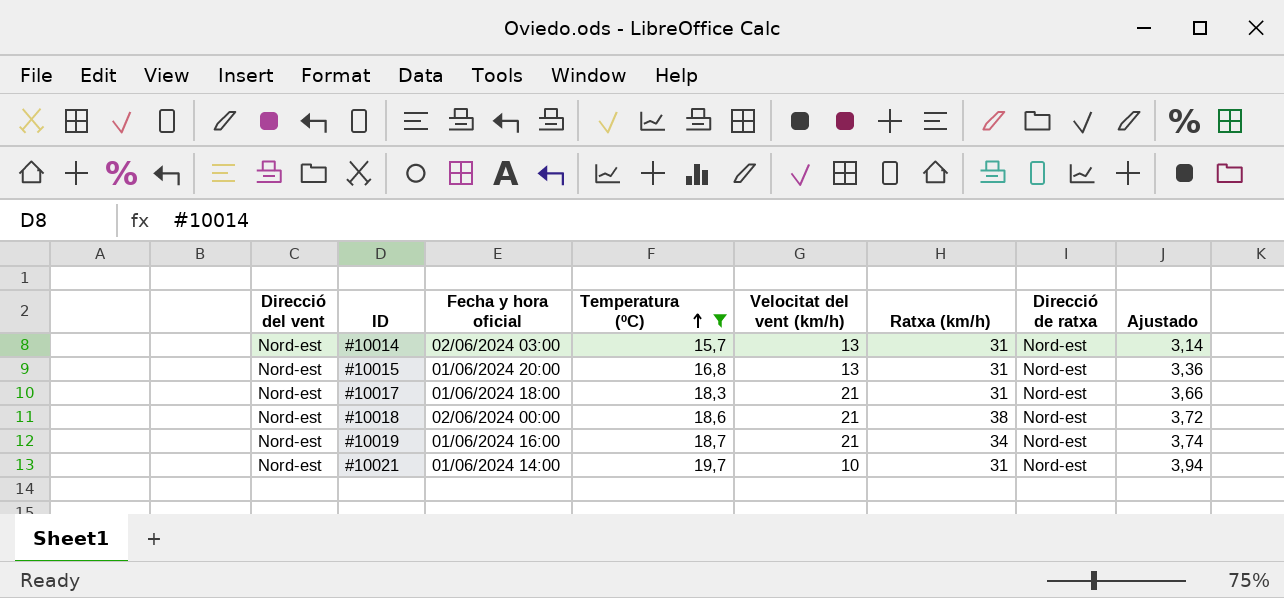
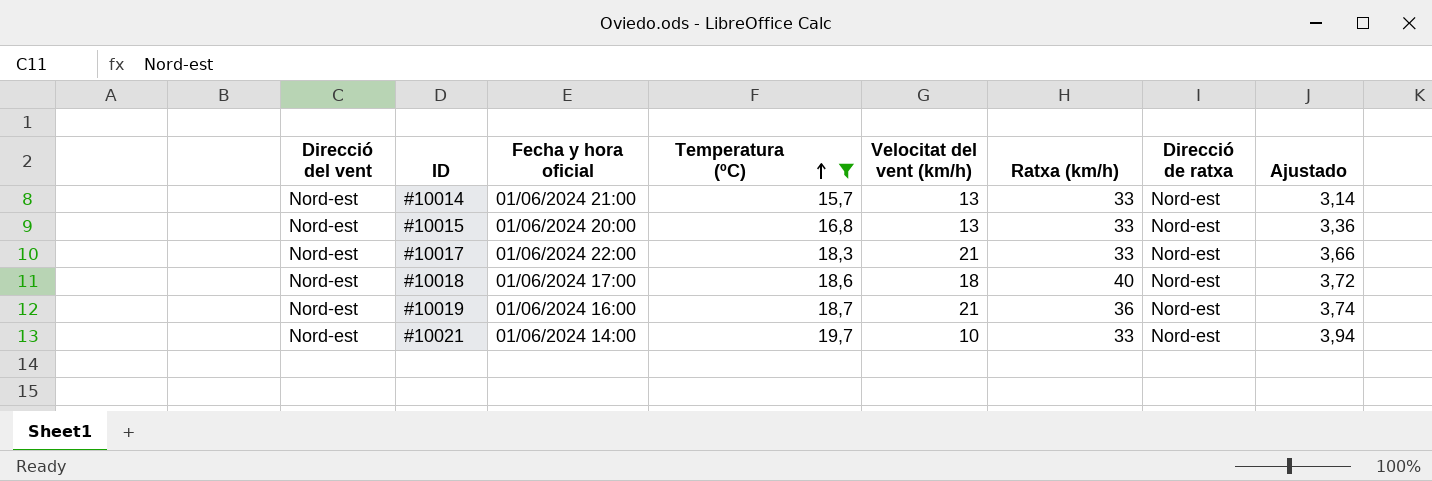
#10014 | Fecha y hora oficial: 02/06/2024 03:00 -> 01/06/2024 21:00
#10014 | Ratxa (km/h): 31 -> 33
#10015 | Ratxa (km/h): 31 -> 33
#10017 | Fecha y hora oficial: 01/06/2024 18:00 -> 01/06/2024 22:00
#10017 | Ratxa (km/h): 31 -> 33
#10018 | Fecha y hora oficial: 02/06/2024 00:00 -> 01/06/2024 17:00
#10018 | Velocitat del vent (km/h): 21 -> 18
#10018 | Ratxa (km/h): 38 -> 40
#10019 | Ratxa (km/h): 34 -> 36
#10021 | Ratxa (km/h): 31 -> 33

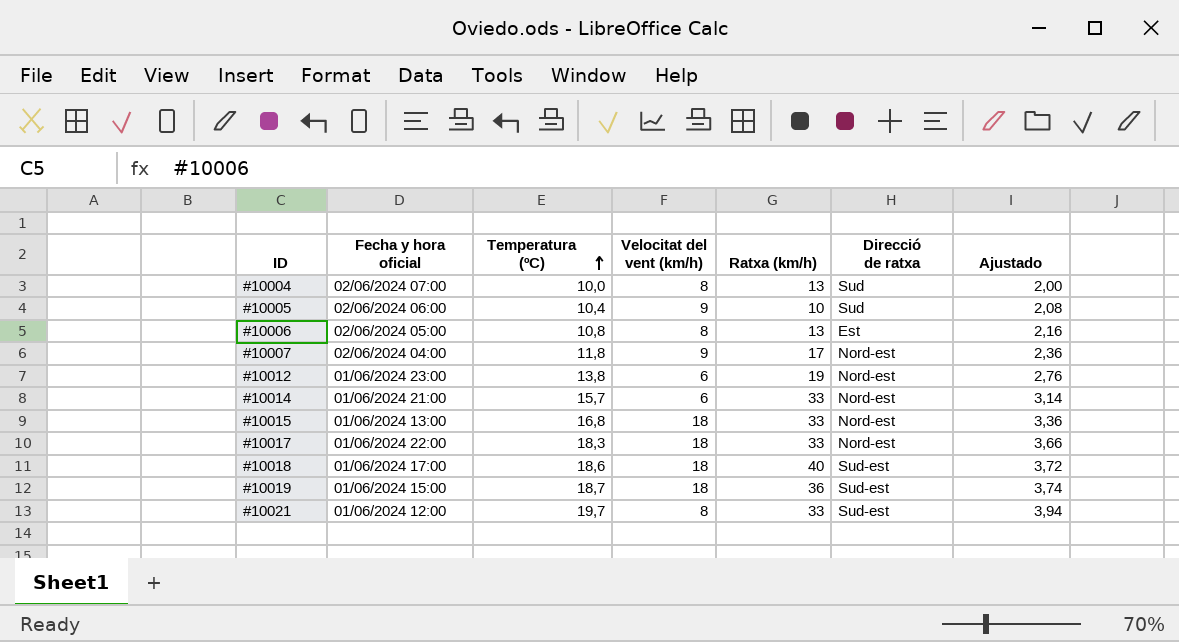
filter: Temperatura (ºC) >= 15,7 -> none
column Direcció del vent | position: 1 -> none
#10014 | Velocitat del vent (km/h): 13 -> 6
#10015 | Fecha y hora oficial: 01/06/2024 20:00 -> 01/06/2024 13:00
#10015 | Velocitat del vent (km/h): 13 -> 18
#10017 | Velocitat del vent (km/h): 21 -> 18
#10018 | Direcció de ratxa: Nord-est -> Sud-est
#10019 | Fecha y hora oficial: 01/06/2024 16:00 -> 01/06/2024 15:00
#10019 | Velocitat del vent (km/h): 21 -> 18
#10019 | Direcció de ratxa: Nord-est -> Sud-est
#10021 | Fecha y hora oficial: 01/06/2024 14:00 -> 01/06/2024 12:00
#10021 | Velocitat del vent (km/h): 10 -> 8
#10021 | Direcció de ratxa: Nord-est -> Sud-est

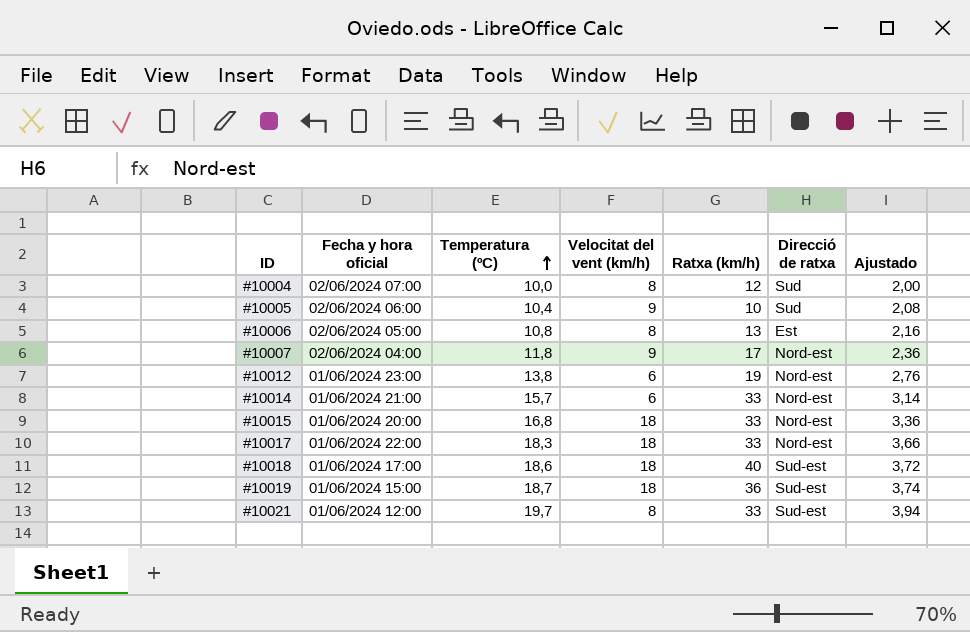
#10004 | Ratxa (km/h): 13 -> 12
#10015 | Fecha y hora oficial: 01/06/2024 13:00 -> 01/06/2024 20:00

